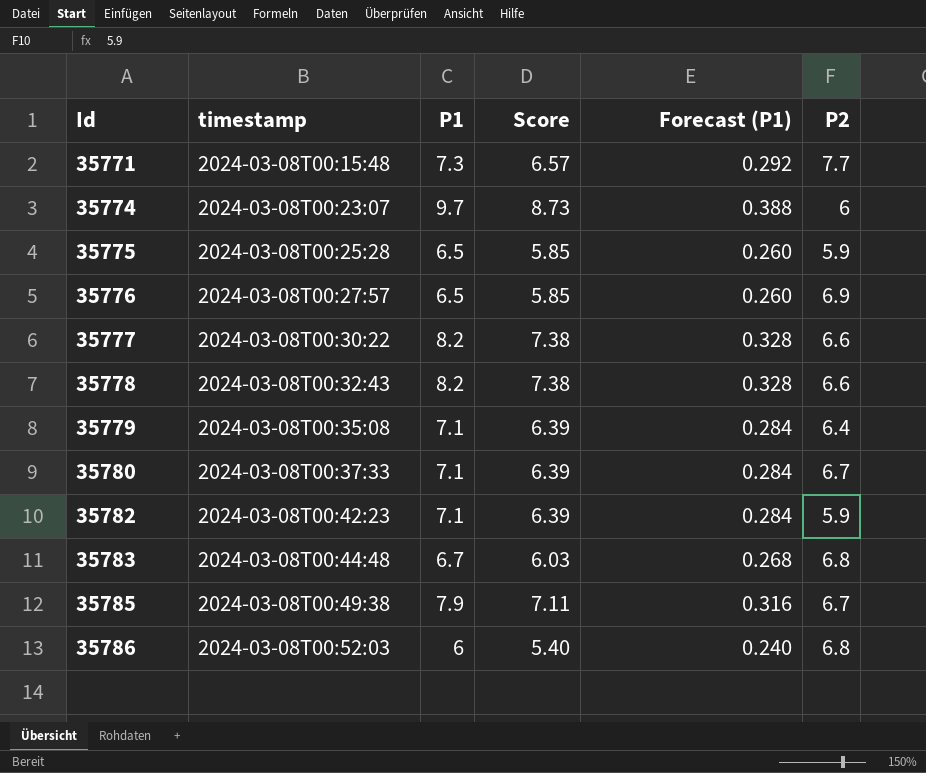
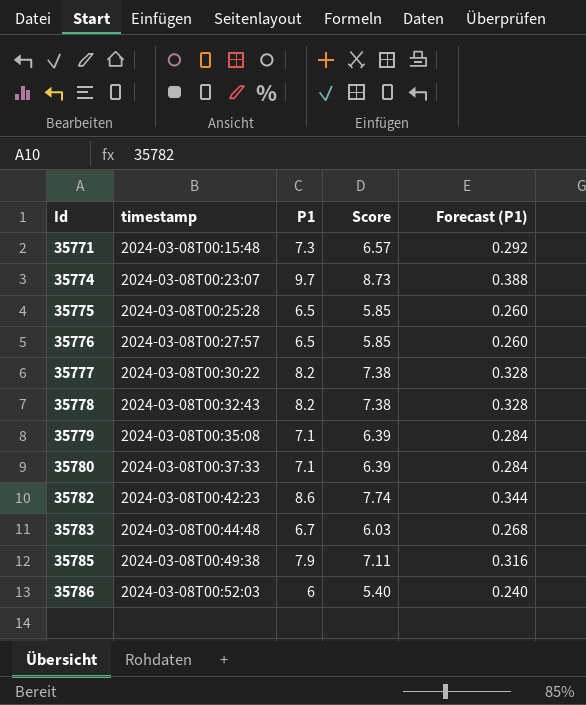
column P2 | position: 6 -> none
35782 | P1: 7.1 -> 8.6
35782 | Score: 6.39 -> 7.74
35782 | Forecast (P1): 0.284 -> 0.344

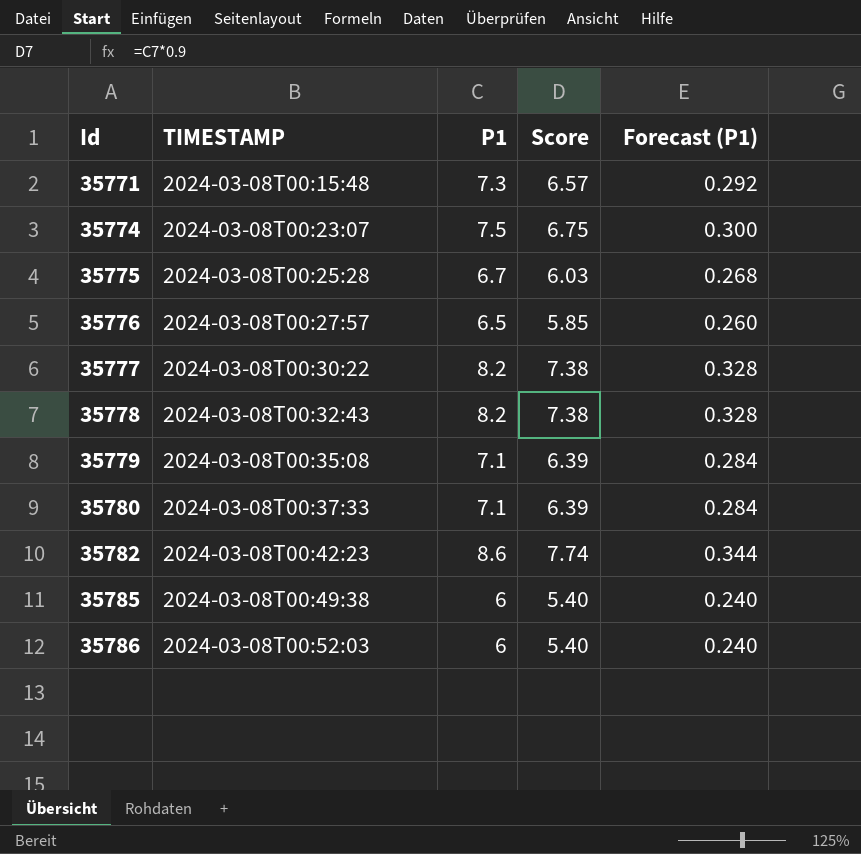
column name: timestamp -> TIMESTAMP
row 35783: 2024-03-08T00:44:48 | 6.7 | 6.03 | 0.268 -> none
35774 | P1: 9.7 -> 7.5
35774 | Score: 8.73 -> 6.75
35774 | Forecast (P1): 0.388 -> 0.300
35775 | P1: 6.5 -> 6.7
35775 | Score: 5.85 -> 6.03
35775 | Forecast (P1): 0.260 -> 0.268
35785 | P1: 7.9 -> 6
35785 | Score: 7.11 -> 5.40
35785 | Forecast (P1): 0.316 -> 0.240

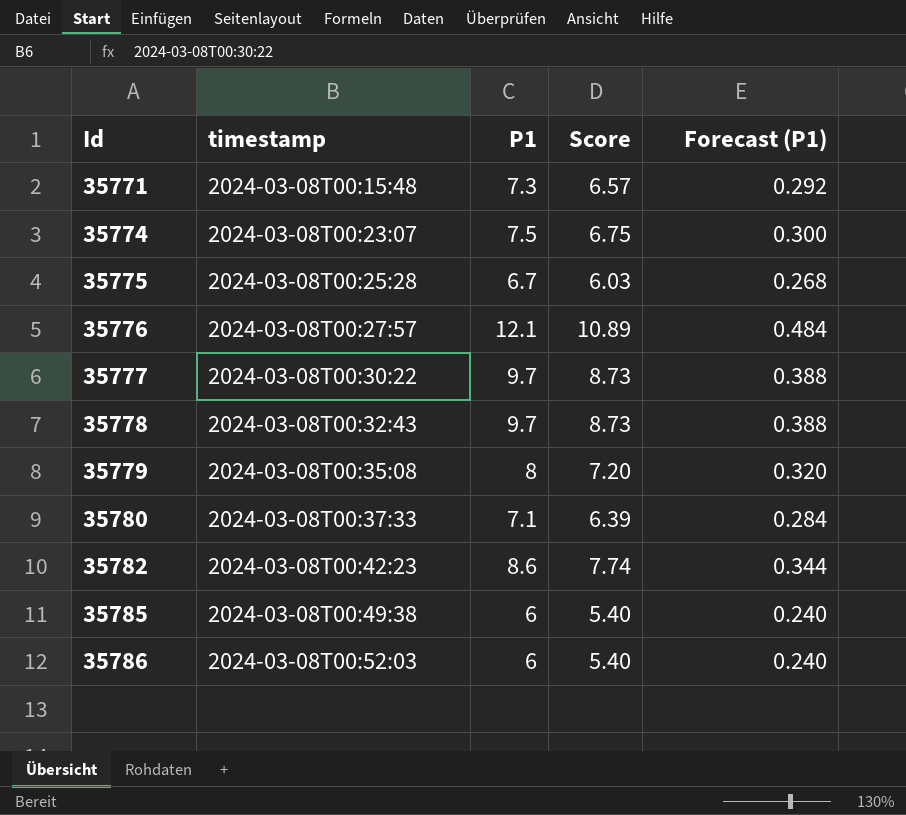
column name: TIMESTAMP -> timestamp
35776 | P1: 6.5 -> 12.1
35776 | Score: 5.85 -> 10.89
35776 | Forecast (P1): 0.260 -> 0.484
35777 | P1: 8.2 -> 9.7
35777 | Score: 7.38 -> 8.73
35777 | Forecast (P1): 0.328 -> 0.388
35778 | P1: 8.2 -> 9.7
35778 | Score: 7.38 -> 8.73
35778 | Forecast (P1): 0.328 -> 0.388
35779 | P1: 7.1 -> 8
35779 | Score: 6.39 -> 7.20
35779 | Forecast (P1): 0.284 -> 0.320

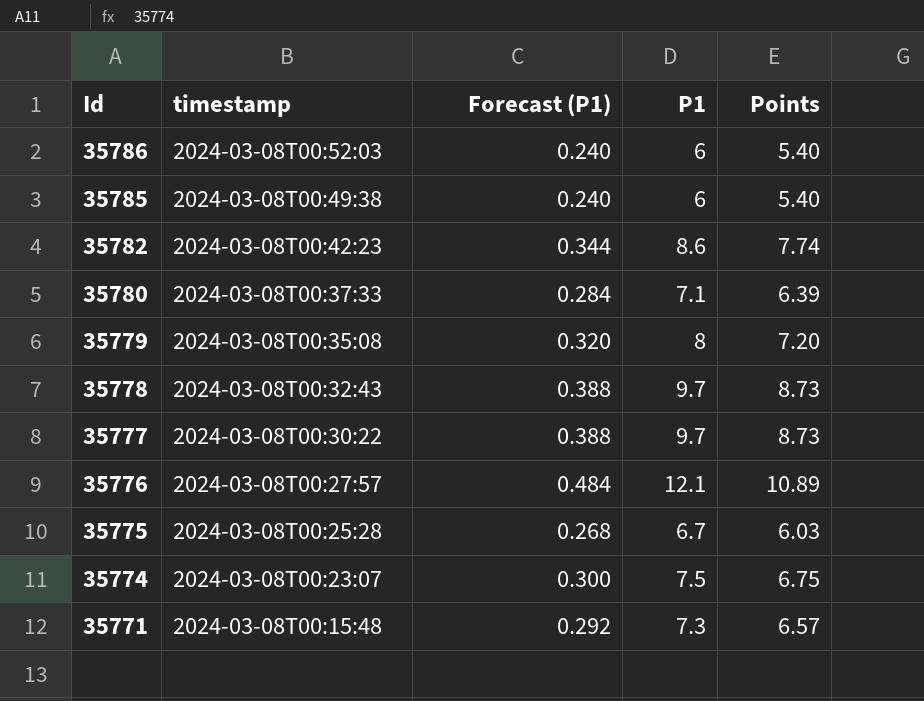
row order: Id ascending -> Id descending
column Forecast (P1) | position: 5 -> 3
column name: Score -> Points

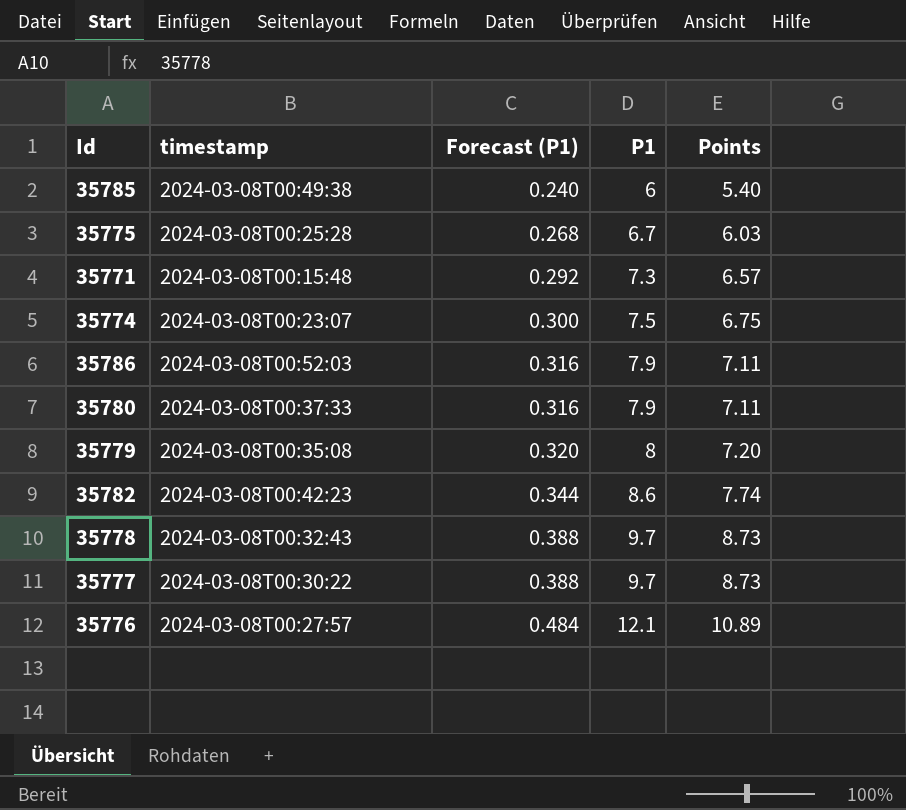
row order: Id descending -> Forecast (P1) ascending
35786 | Forecast (P1): 0.240 -> 0.316
35786 | P1: 6 -> 7.9
35786 | Points: 5.40 -> 7.11
35780 | Forecast (P1): 0.284 -> 0.316
35780 | P1: 7.1 -> 7.9
35780 | Points: 6.39 -> 7.11

